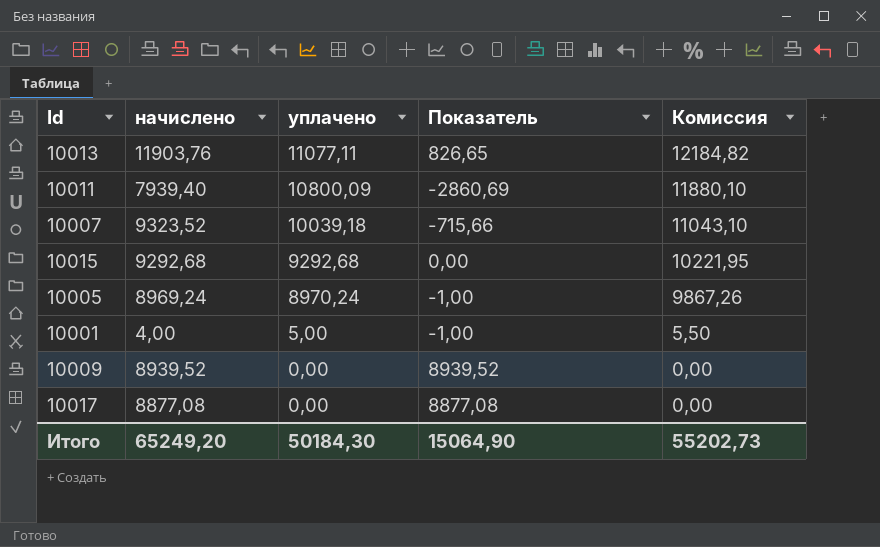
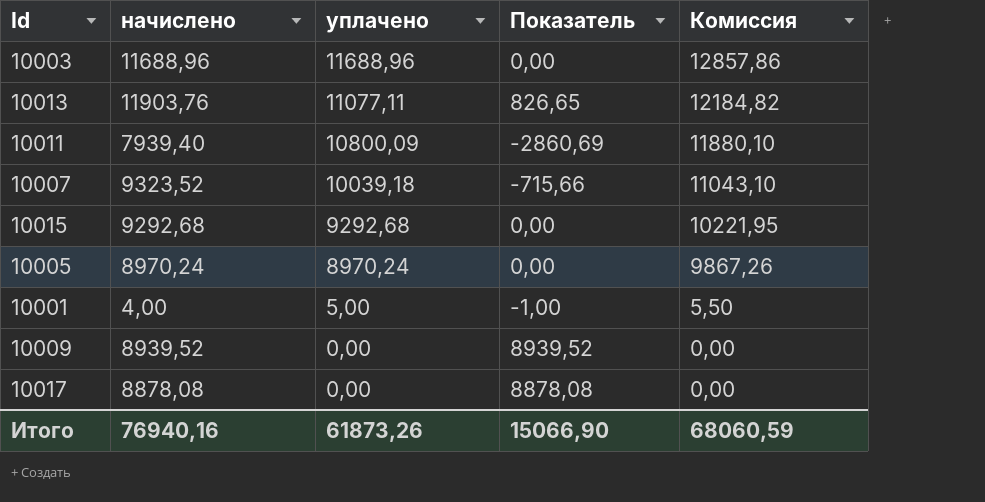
row 10003: none -> 11688,96 | 11688,96 | 0,00 | 12857,86
10005 | начислено: 8969,24 -> 8970,24
10005 | Показатель: -1,00 -> 0,00
10017 | начислено: 8877,08 -> 8878,08
10017 | Показатель: 8877,08 -> 8878,08
Итого | начислено: 65249,20 -> 76940,16
Итого | уплачено: 50184,30 -> 61873,26
Итого | Показатель: 15064,90 -> 15066,90
Итого | Комиссия: 55202,73 -> 68060,59

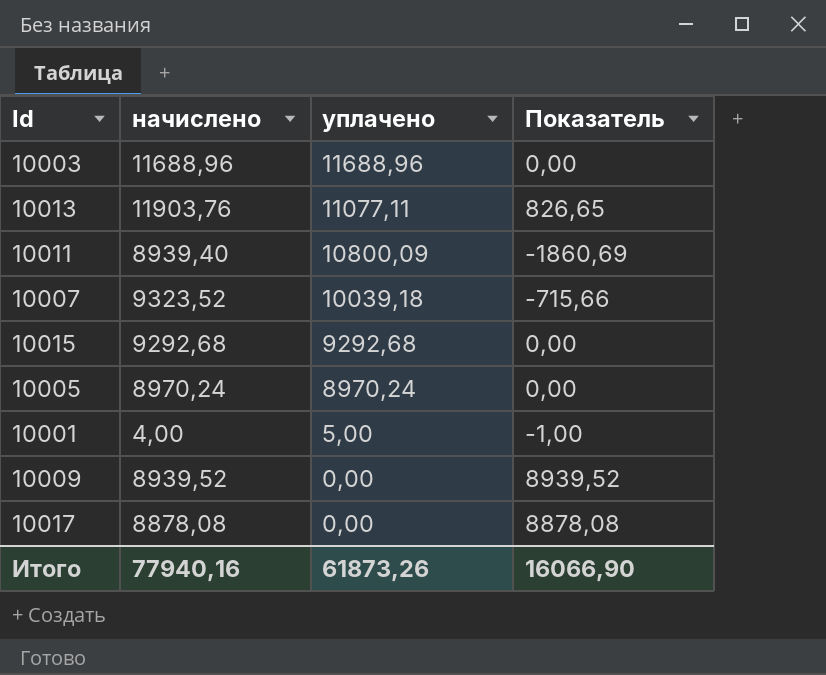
column Комиссия | formula: [уплачено] * 1,1 -> none
10011 | начислено: 7939,40 -> 8939,40
10011 | Показатель: -2860,69 -> -1860,69
Итого | начислено: 76940,16 -> 77940,16
Итого | Показатель: 15066,90 -> 16066,90

